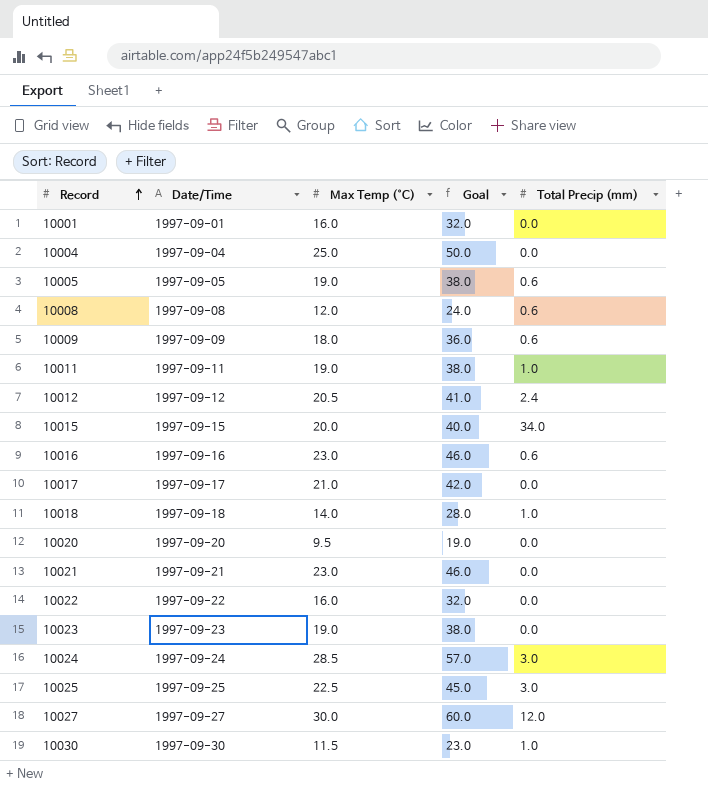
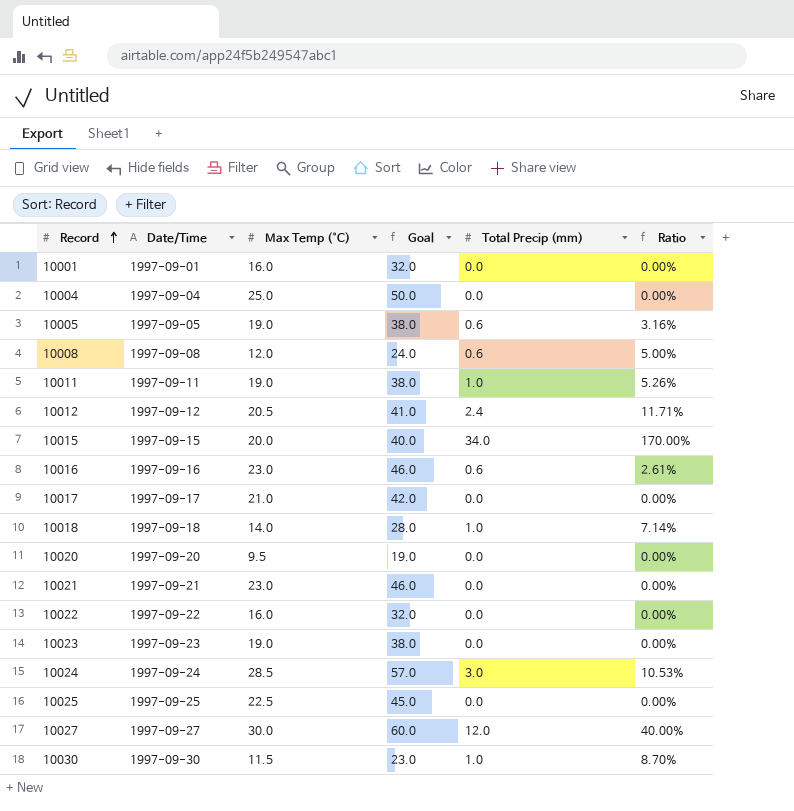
column Ratio | formula: none -> [Total Precip (mm)] / [Max Temp (°C)]
row 10009: 1997-09-09 | 18.0 | 36.0 | 0.6 -> none
10025 | Total Precip (mm): 3.0 -> 0.0

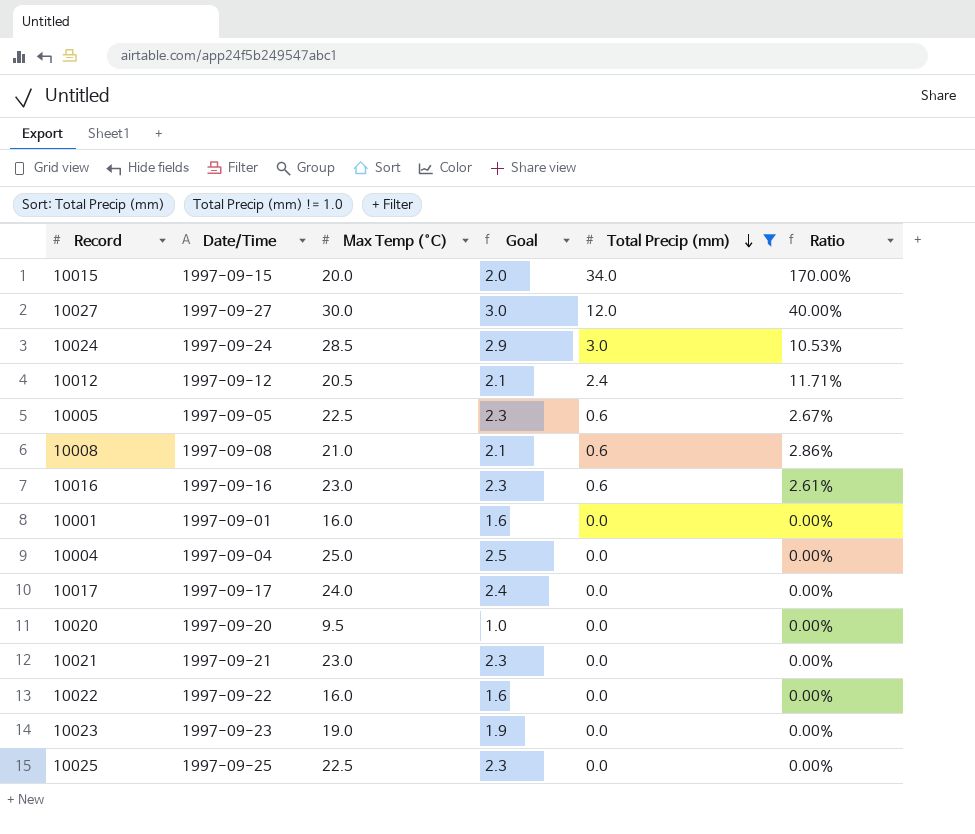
filter: none -> Total Precip (mm) != 1.0
row order: Record ascending -> Total Precip (mm) descending
column Goal | formula: [Max Temp (°C)] * 2 -> [Max Temp (°C)] * 0.1
10005 | Max Temp (°C): 19.0 -> 22.5
10005 | Ratio: 3.16% -> 2.67%
10008 | Max Temp (°C): 12.0 -> 21.0
10008 | Ratio: 5.00% -> 2.86%
10017 | Max Temp (°C): 21.0 -> 24.0

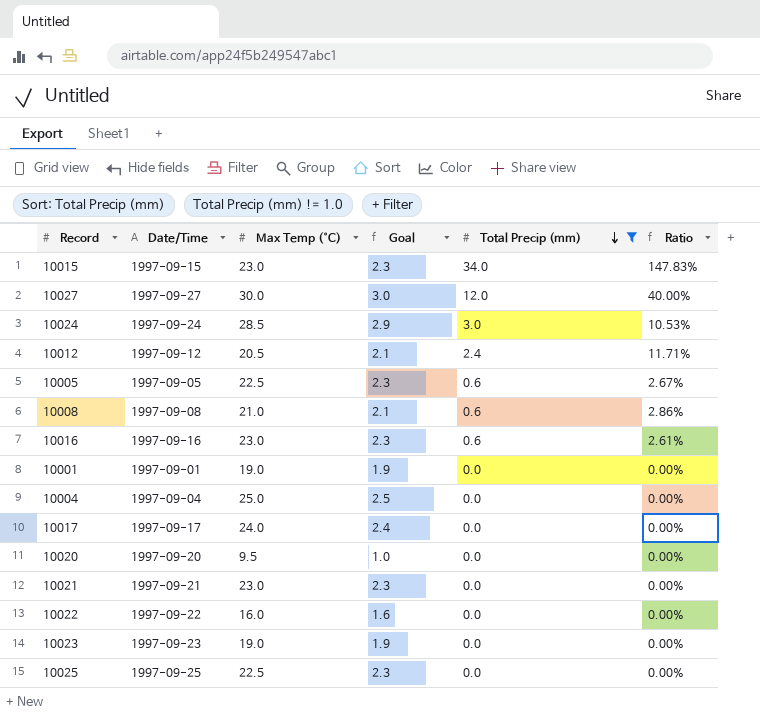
10015 | Max Temp (°C): 20.0 -> 23.0
10015 | Goal: 2.0 -> 2.3
10015 | Ratio: 170.00% -> 147.83%
10001 | Max Temp (°C): 16.0 -> 19.0
10001 | Goal: 1.6 -> 1.9

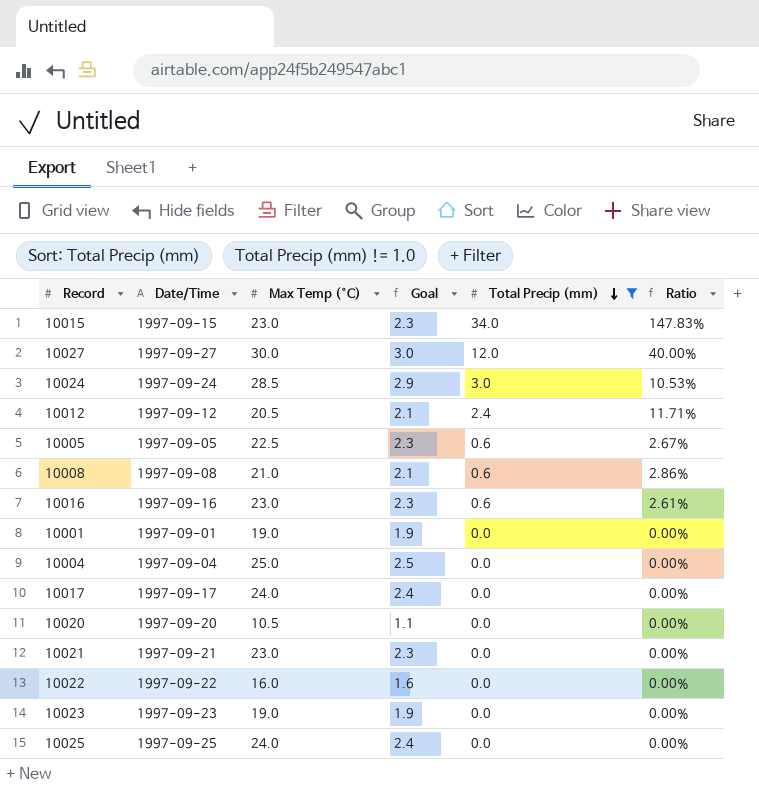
10020 | Max Temp (°C): 9.5 -> 10.5
10020 | Goal: 1.0 -> 1.1
10025 | Max Temp (°C): 22.5 -> 24.0
10025 | Goal: 2.3 -> 2.4

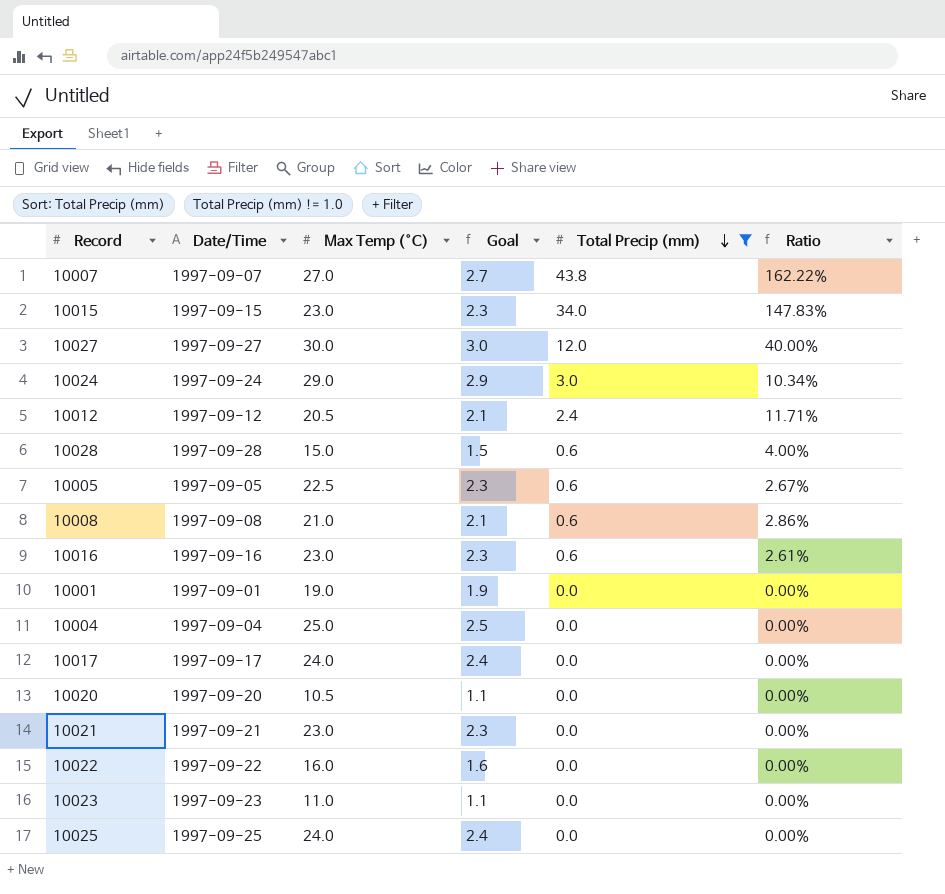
row 10007: none -> 1997-09-07 | 27.0 | 2.7 | 43.8 | 162.22%
10024 | Max Temp (°C): 28.5 -> 29.0
10024 | Ratio: 10.53% -> 10.34%
row 10028: none -> 1997-09-28 | 15.0 | 1.5 | 0.6 | 4.00%
10023 | Max Temp (°C): 19.0 -> 11.0
10023 | Goal: 1.9 -> 1.1

